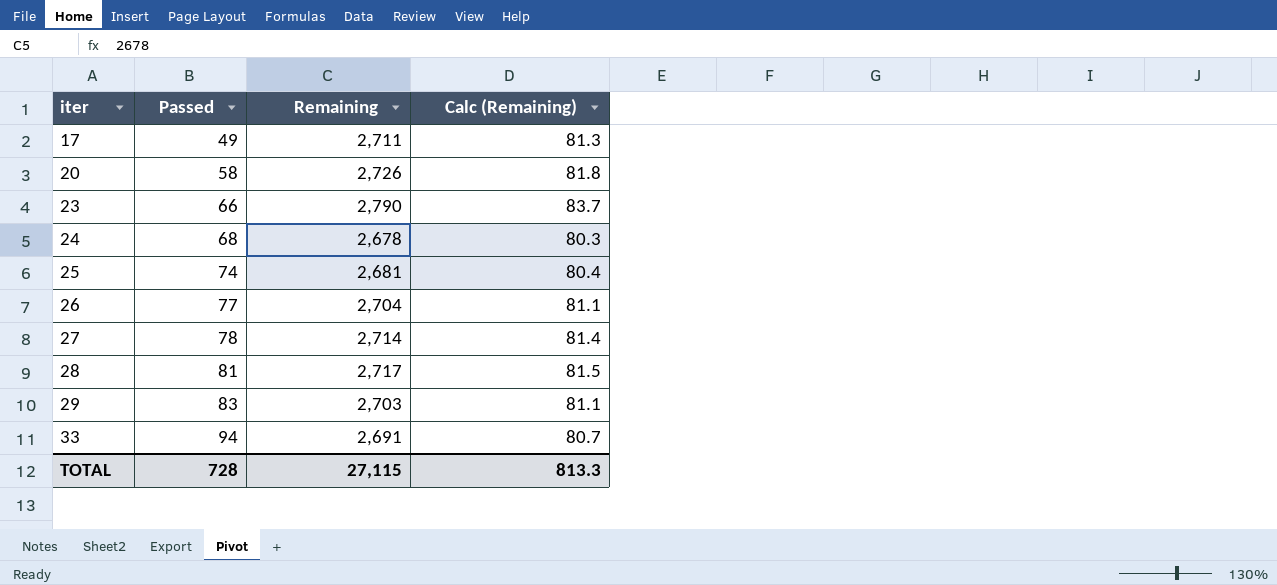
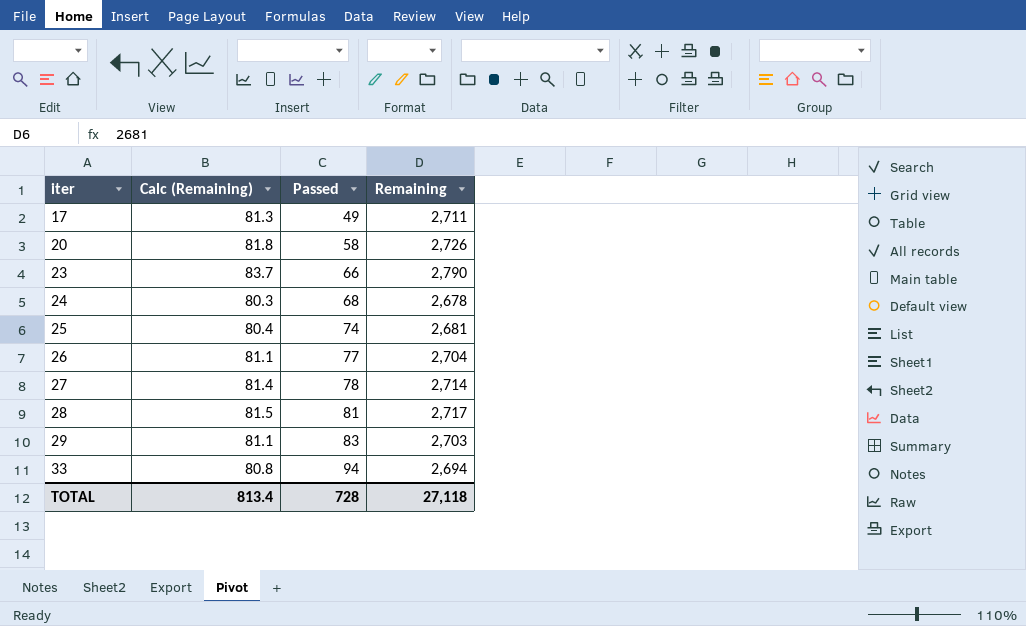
column Calc (Remaining) | position: 4 -> 2
33 | Calc (Remaining): 80.7 -> 80.8
33 | Remaining: 2,691 -> 2,694
TOTAL | Calc (Remaining): 813.3 -> 813.4
TOTAL | Remaining: 27,115 -> 27,118

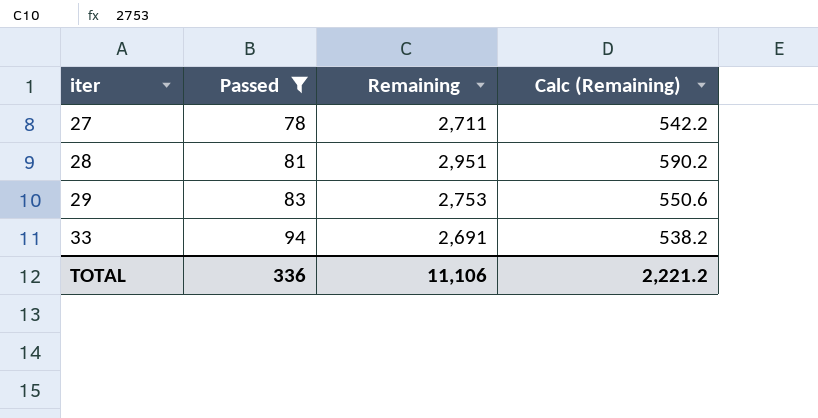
filter: none -> Passed >= 78
column Calc (Remaining) | formula: [Remaining] * 0.03 -> [Remaining] * 0.2
column Calc (Remaining) | position: 2 -> 4
27 | Remaining: 2,714 -> 2,711
28 | Remaining: 2,717 -> 2,951
29 | Remaining: 2,703 -> 2,753
33 | Remaining: 2,694 -> 2,691
TOTAL | Passed: 728 -> 336
TOTAL | Remaining: 27,118 -> 11,106
TOTAL | Calc (Remaining): 813.4 -> 2,221.2

